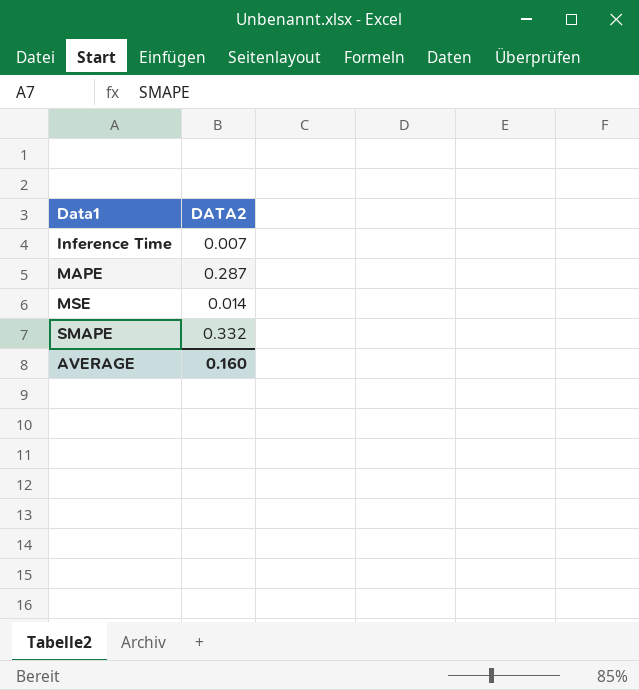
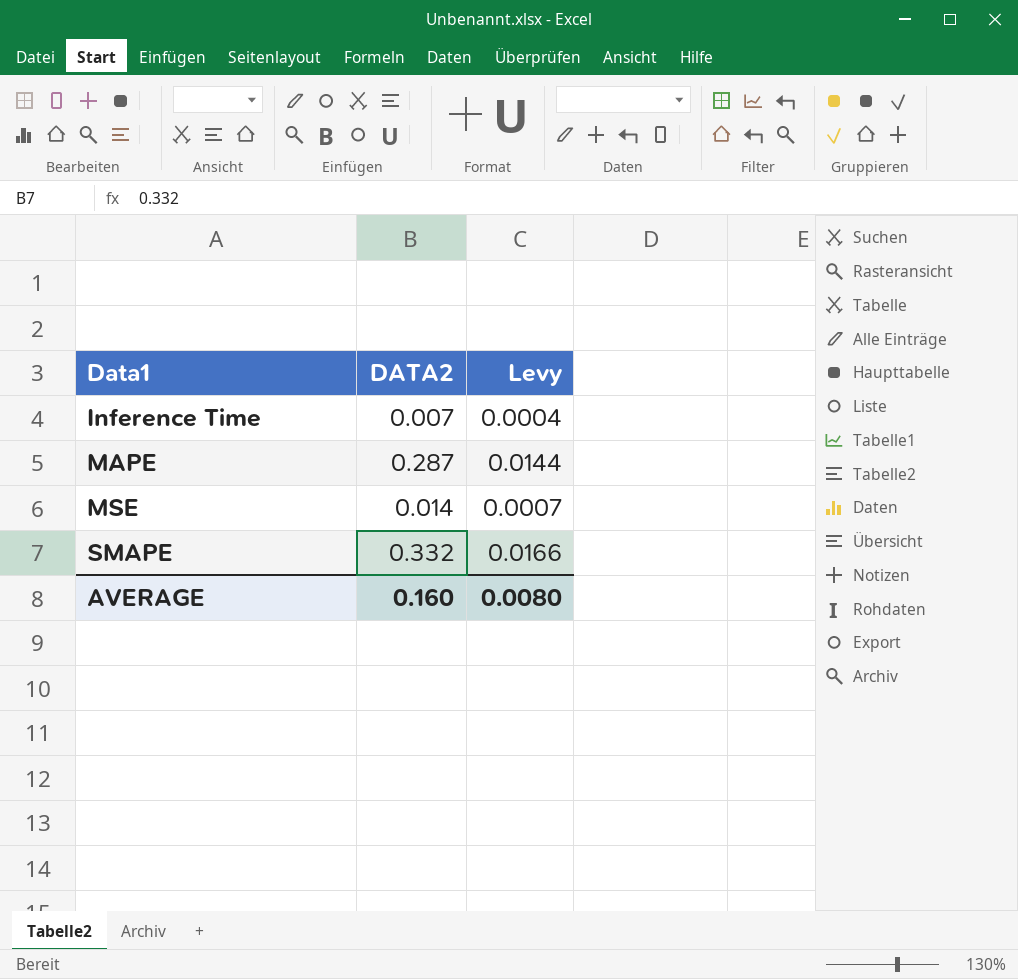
column Levy | formula: none -> [DATA2] * 0.05

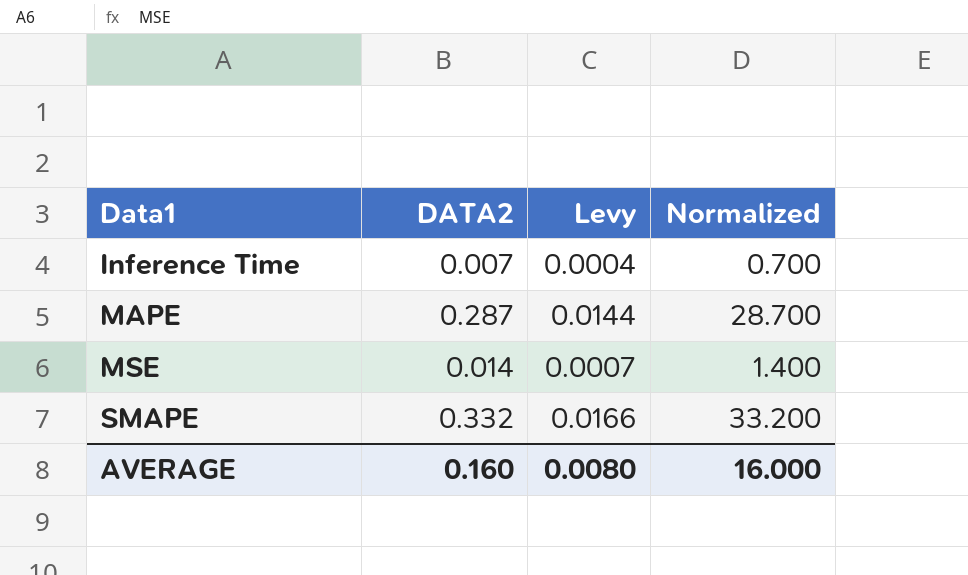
column Normalized | formula: none -> [DATA2] * 100

